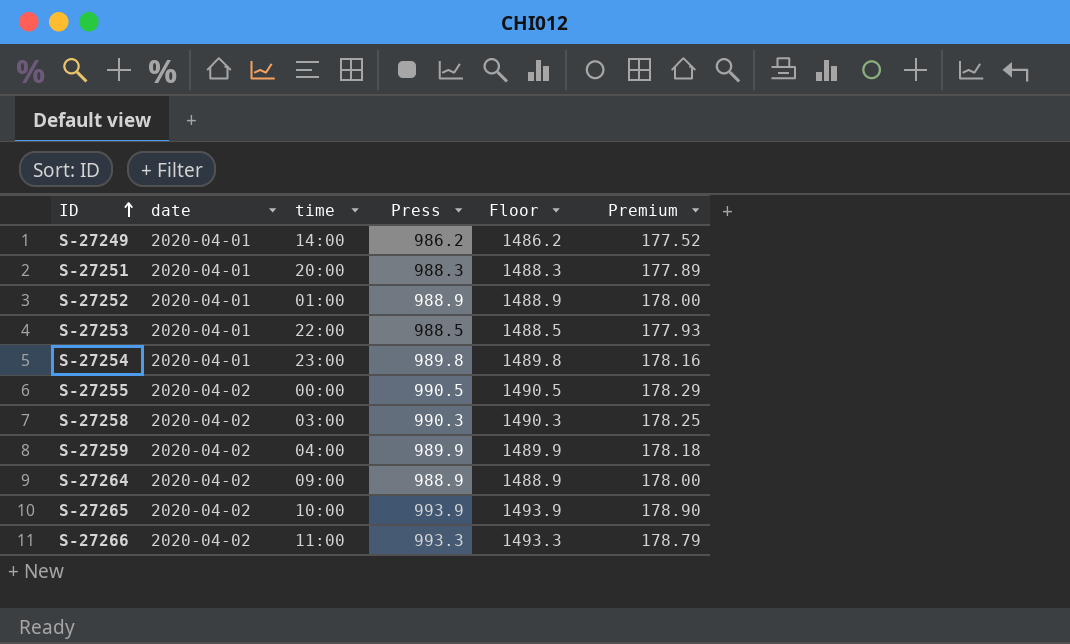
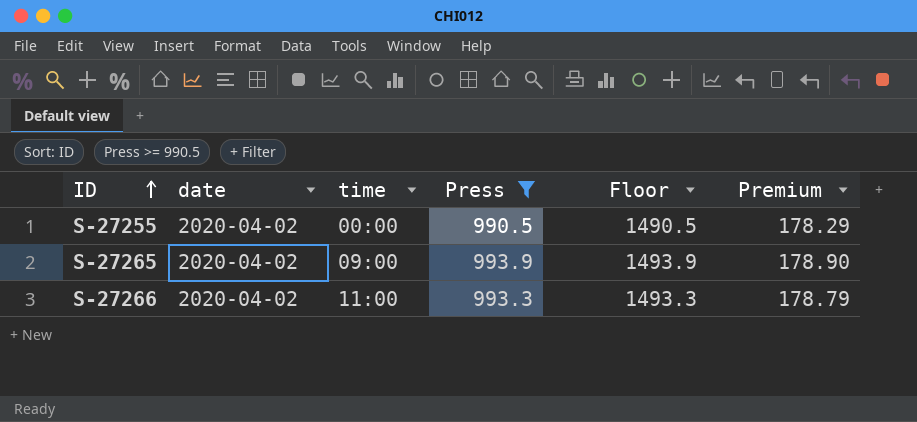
filter: none -> Press >= 990.5
S-27265 | time: 10:00 -> 09:00

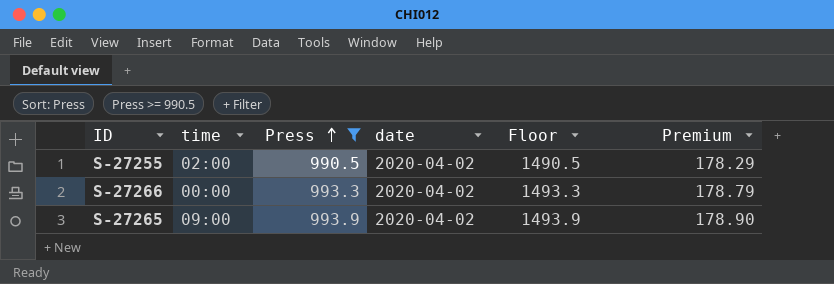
row order: ID ascending -> Press ascending
column date | position: 2 -> 4
S-27255 | time: 00:00 -> 02:00
S-27266 | time: 11:00 -> 00:00

